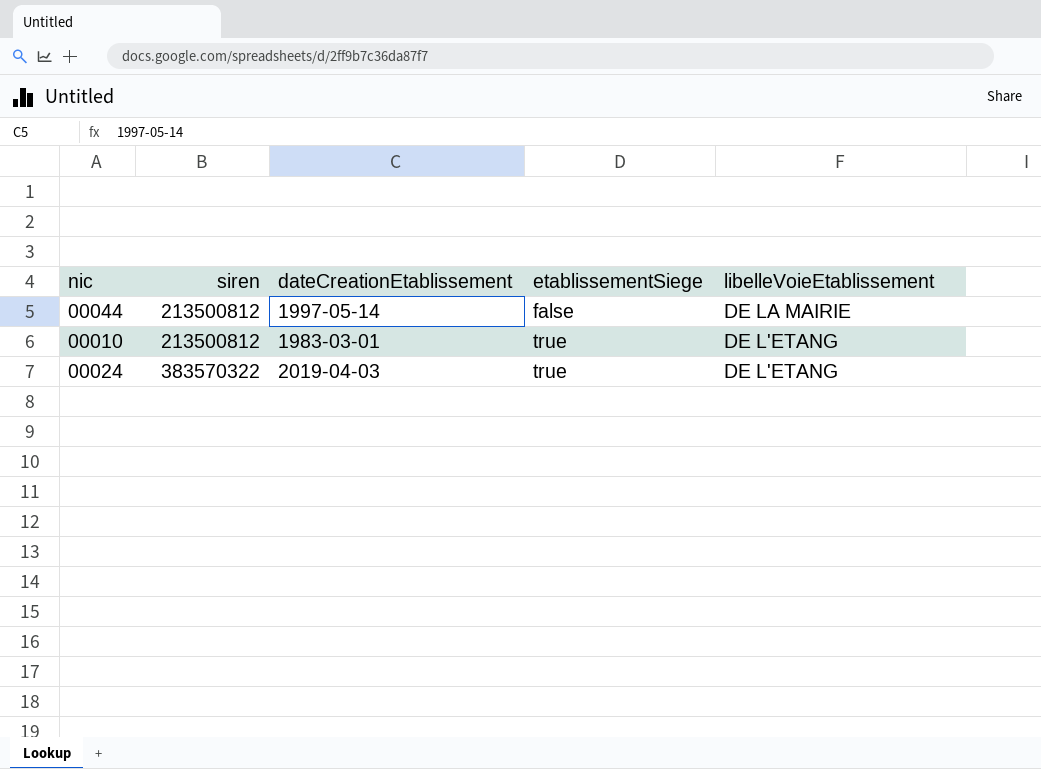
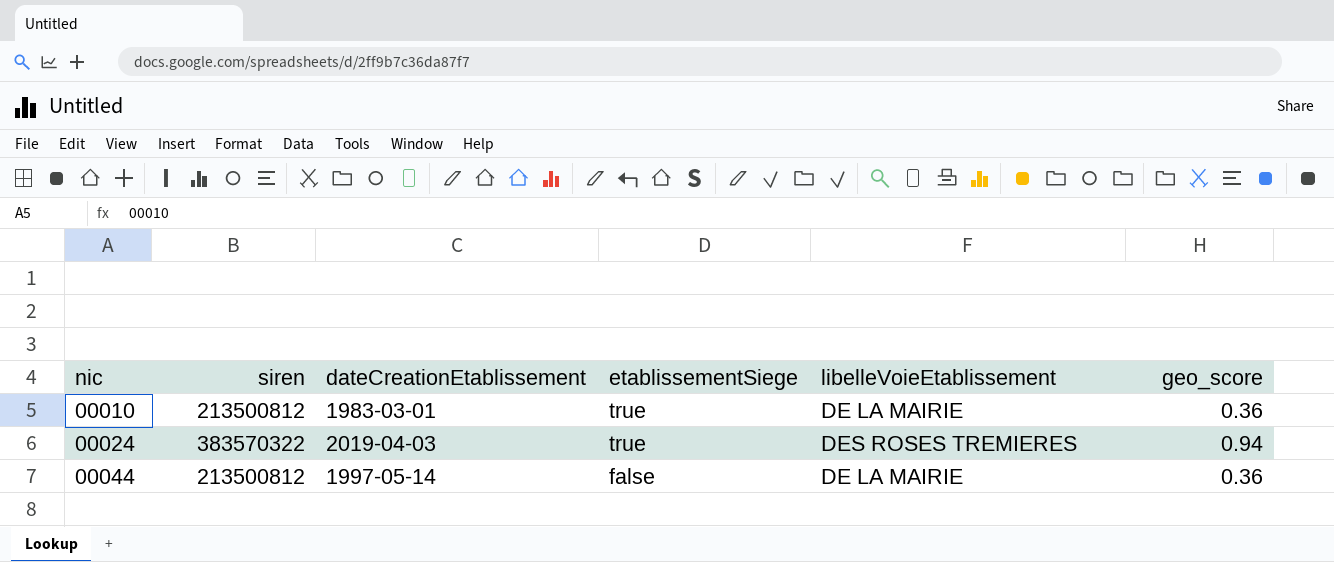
row order: siren ascending -> nic ascending
column geo_score | position: none -> 6
00010 | libelleVoieEtablissement: DE L'ETANG -> DE LA MAIRIE
00024 | libelleVoieEtablissement: DE L'ETANG -> DES ROSES TREMIERES

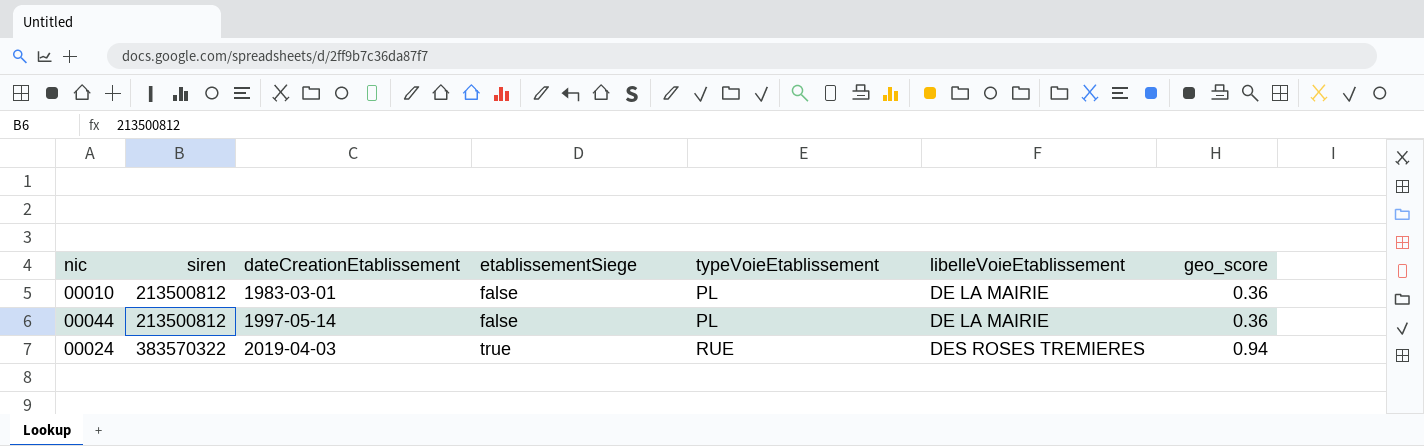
row order: nic ascending -> siren ascending
column typeVoieEtablissement | position: none -> 5
00010 | etablissementSiege: true -> false

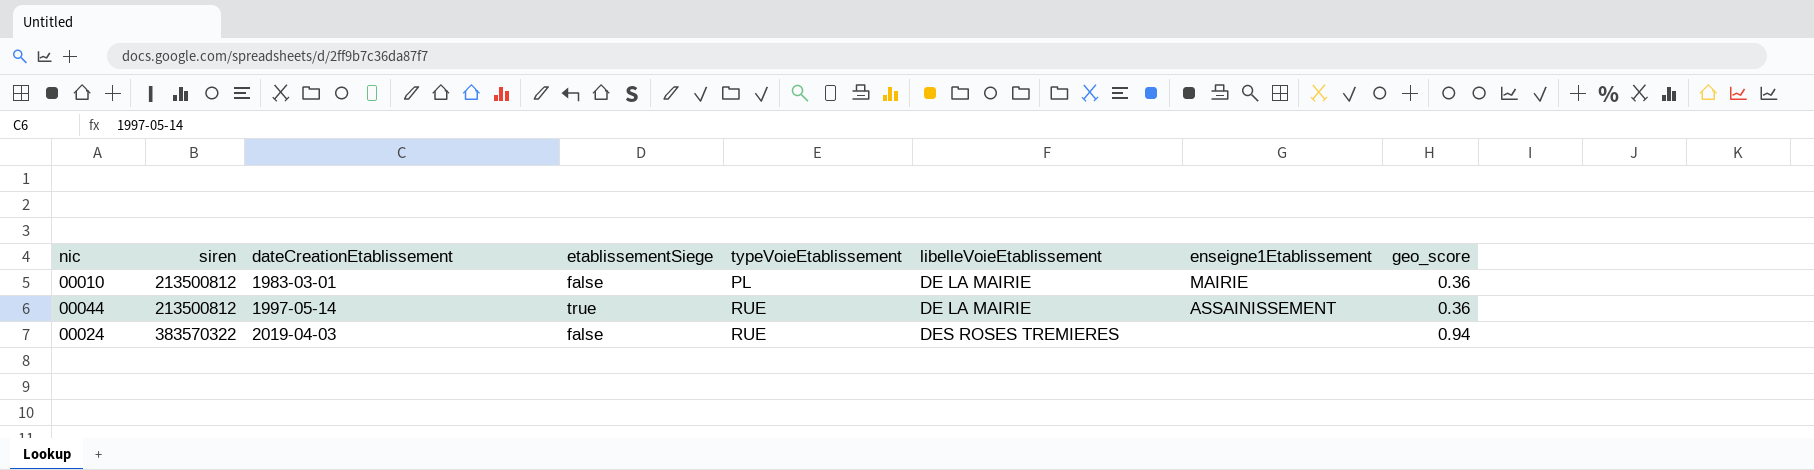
column enseigne1Etablissement | position: none -> 7
00044 | etablissementSiege: false -> true
00044 | typeVoieEtablissement: PL -> RUE
00024 | etablissementSiege: true -> false

